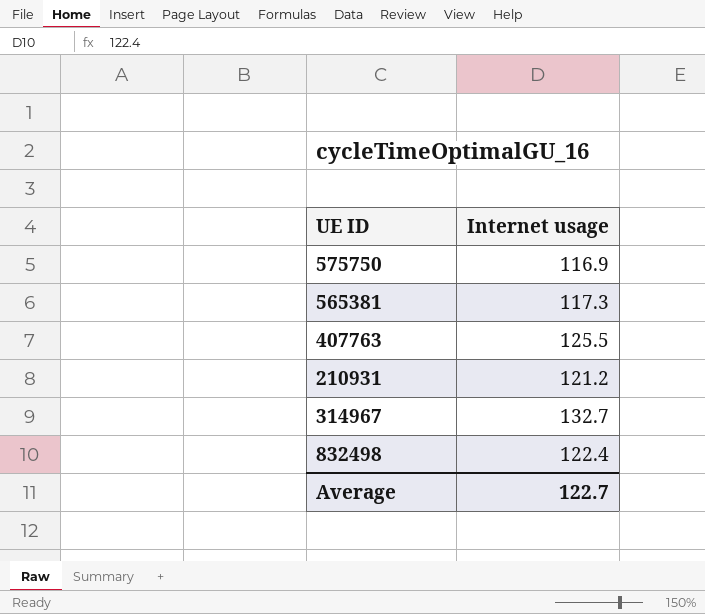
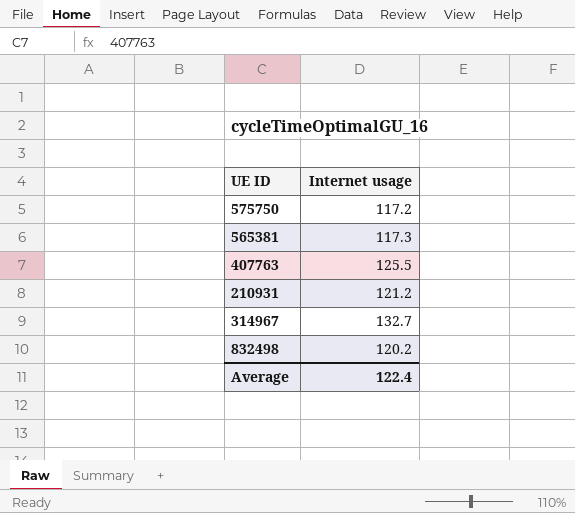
575750 | Internet usage: 116.9 -> 117.2
832498 | Internet usage: 122.4 -> 120.2
Average | Internet usage: 122.7 -> 122.4

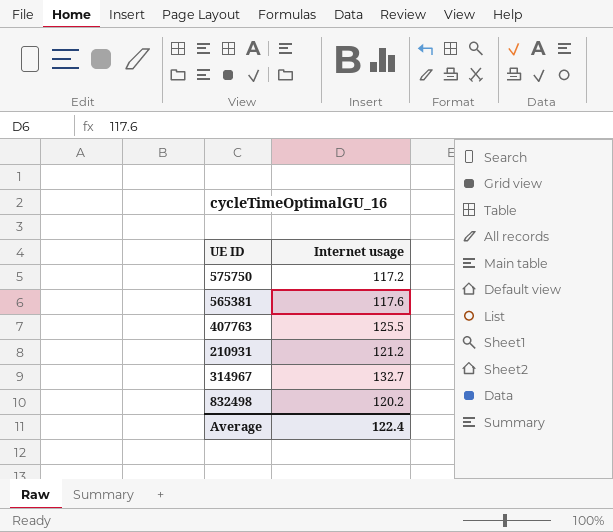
565381 | Internet usage: 117.3 -> 117.6

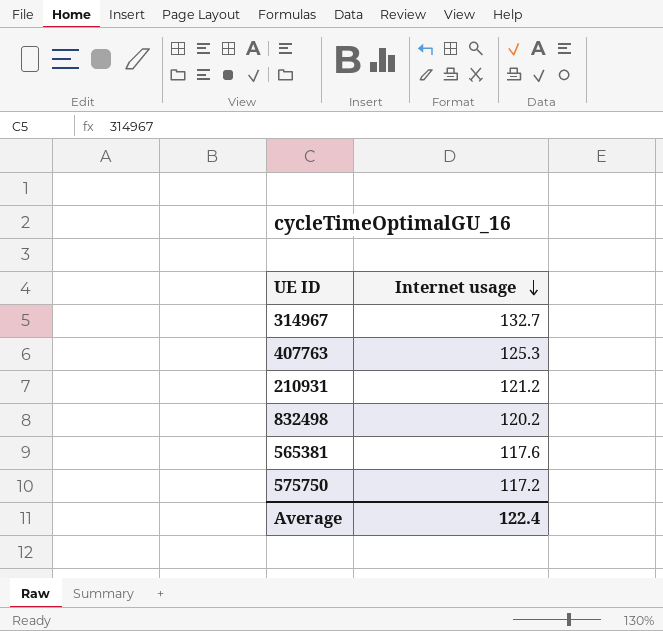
row order: none -> Internet usage descending
407763 | Internet usage: 125.5 -> 125.3

